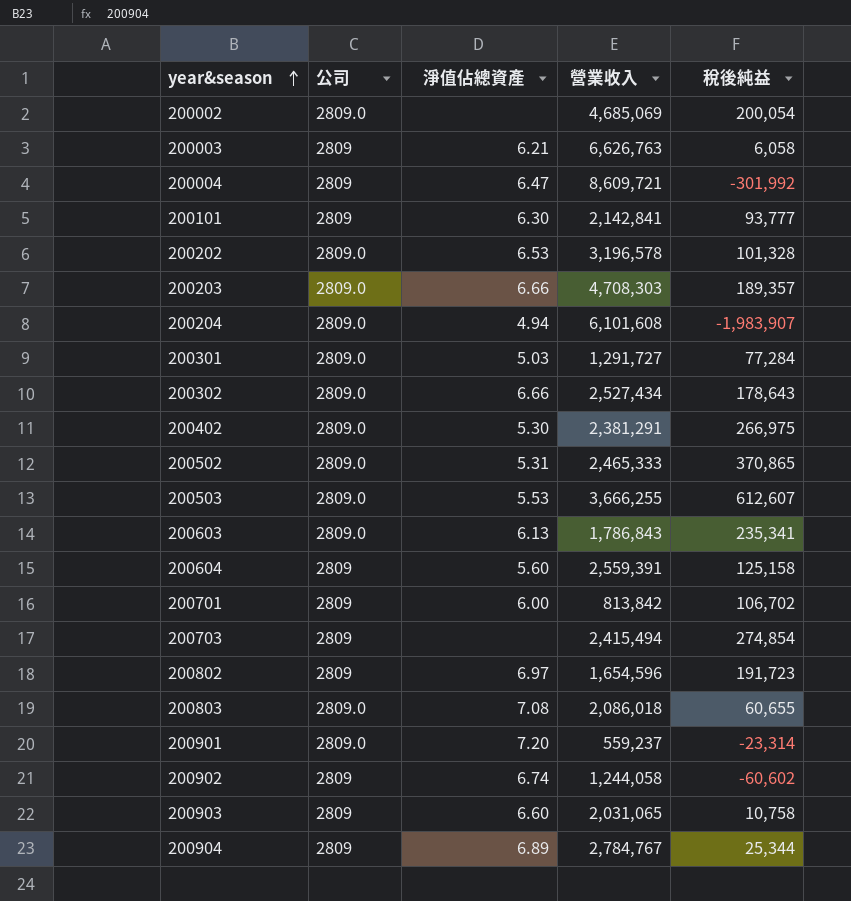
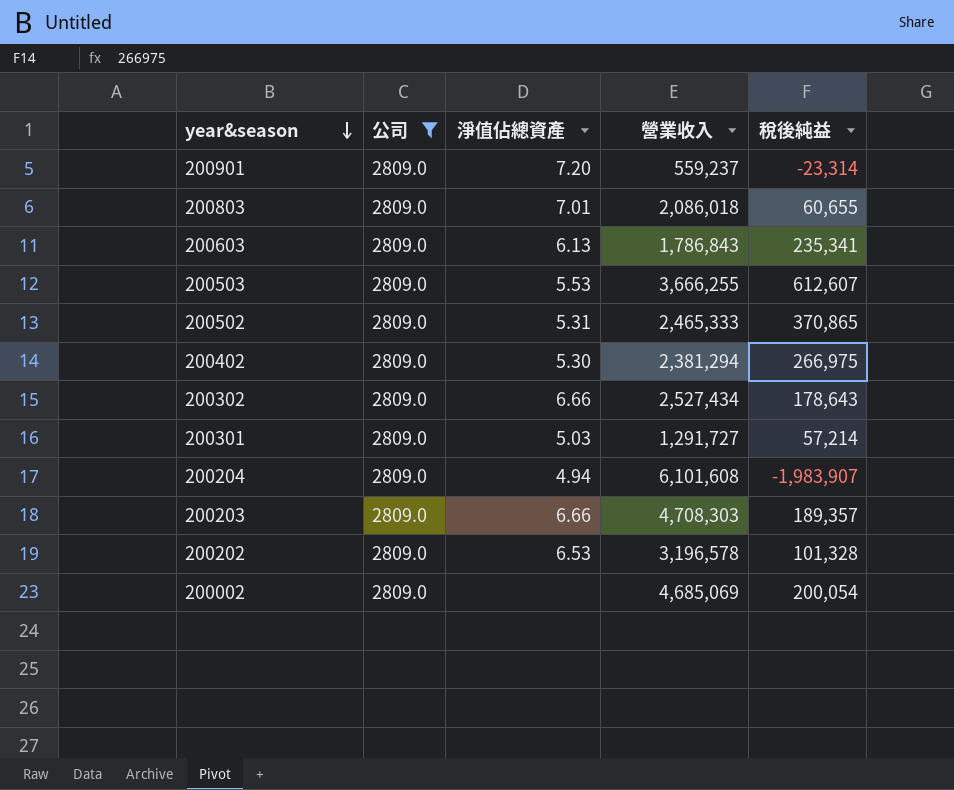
filter: none -> 公司 = 2809.0
row order: year&season ascending -> year&season descending
200803 | 淨值佔總資產: 7.08 -> 7.01
200402 | 營業收入: 2,381,291 -> 2,381,294
200301 | 稅後純益: 77,284 -> 57,214

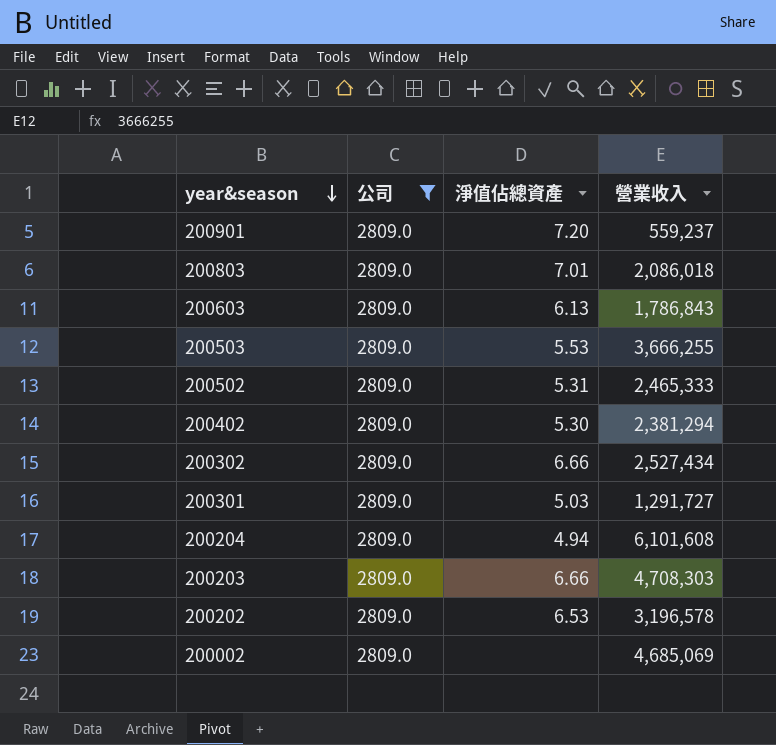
column 稅後純益 | position: 5 -> none

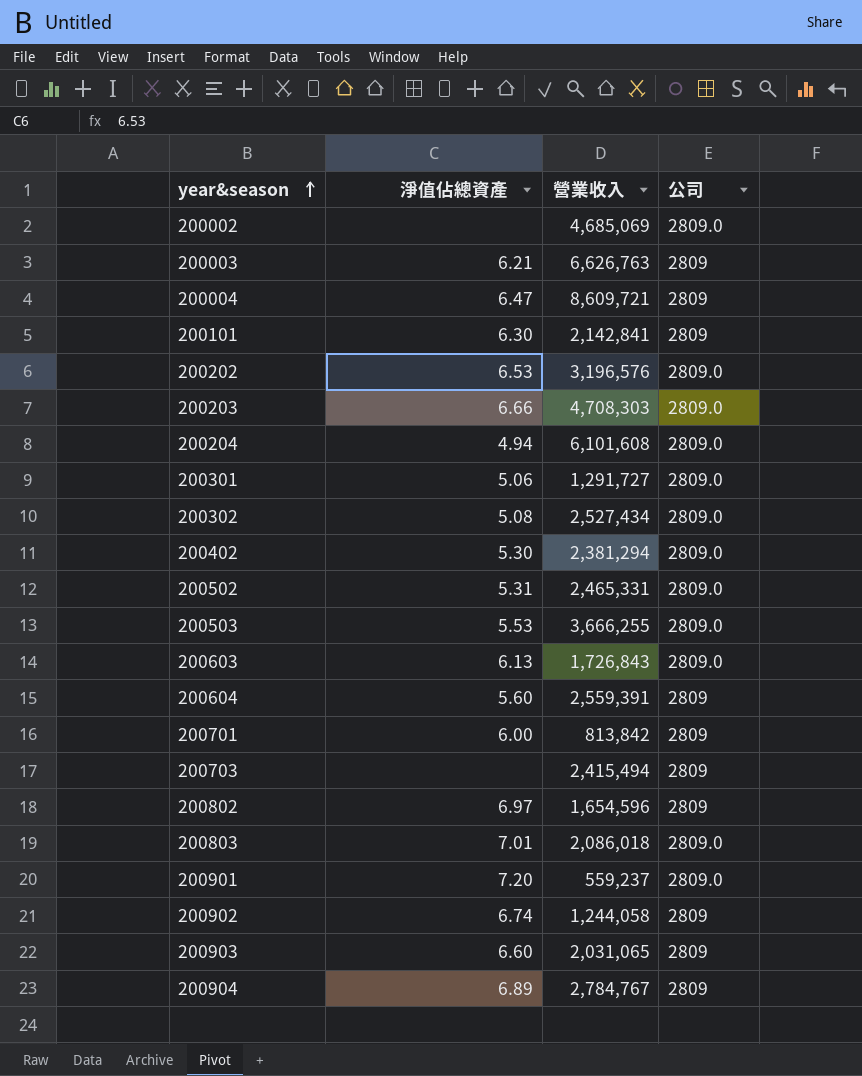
filter: 公司 = 2809.0 -> none
row order: year&season descending -> year&season ascending
column 公司 | position: 2 -> 4
200202 | 營業收入: 3,196,578 -> 3,196,576
200301 | 淨值佔總資產: 5.03 -> 5.06
200302 | 淨值佔總資產: 6.66 -> 5.08
200502 | 營業收入: 2,465,333 -> 2,465,331
200603 | 營業收入: 1,786,843 -> 1,726,843

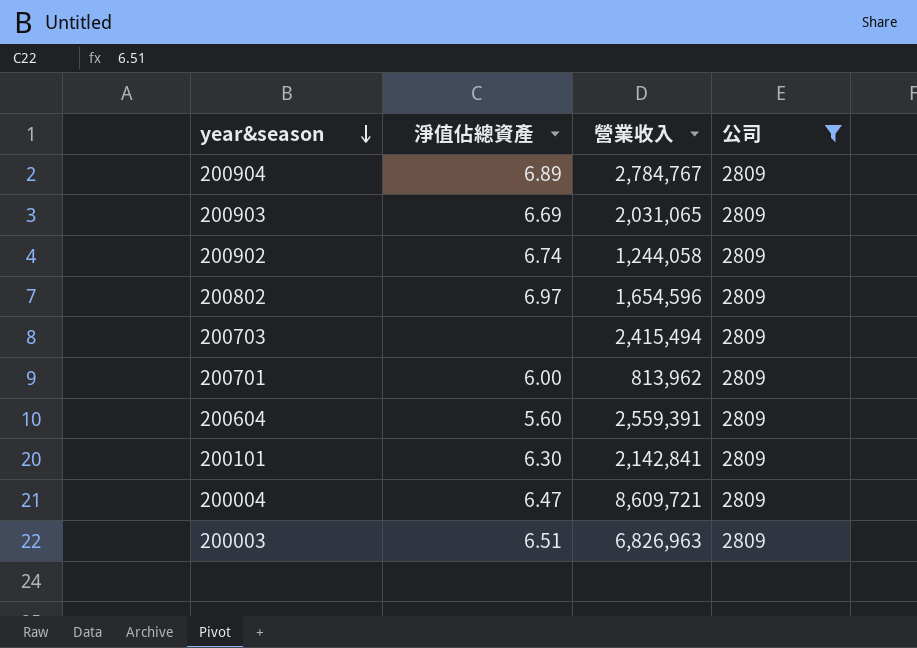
filter: none -> 公司 = 2809
row order: year&season ascending -> year&season descending
200903 | 淨值佔總資產: 6.60 -> 6.69
200701 | 營業收入: 813,842 -> 813,962
200003 | 淨值佔總資產: 6.21 -> 6.51
200003 | 營業收入: 6,626,763 -> 6,826,963

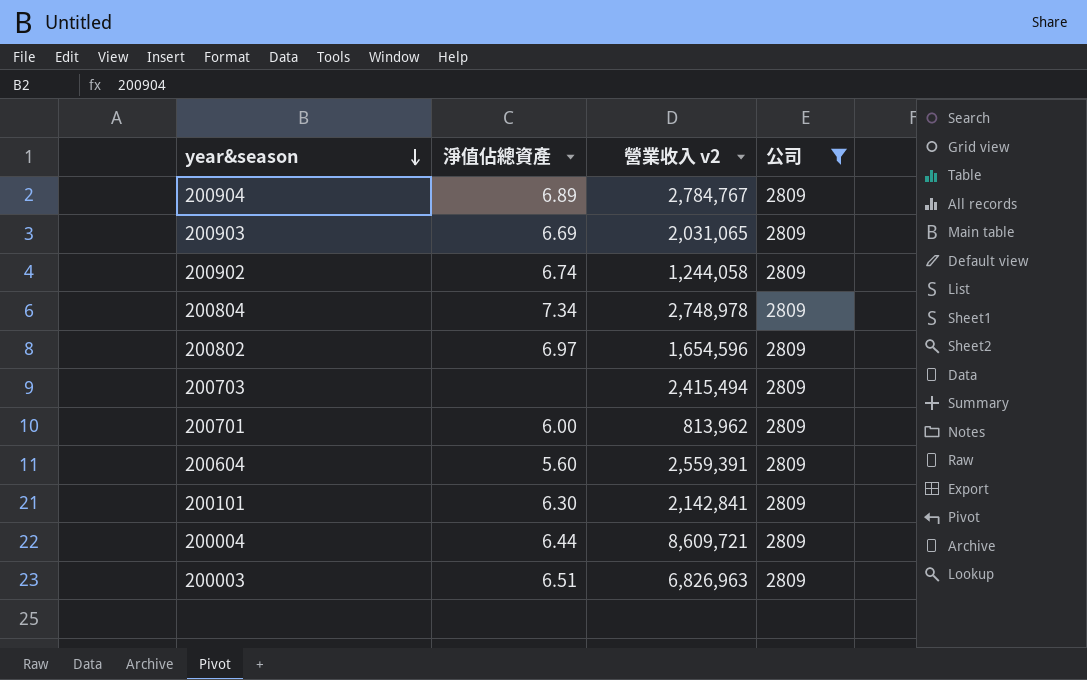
column name: 營業收入 -> 營業收入 v2
row 200804: none -> 7.34 | 2,748,978 | 2809
200004 | 淨值佔總資產: 6.47 -> 6.44

